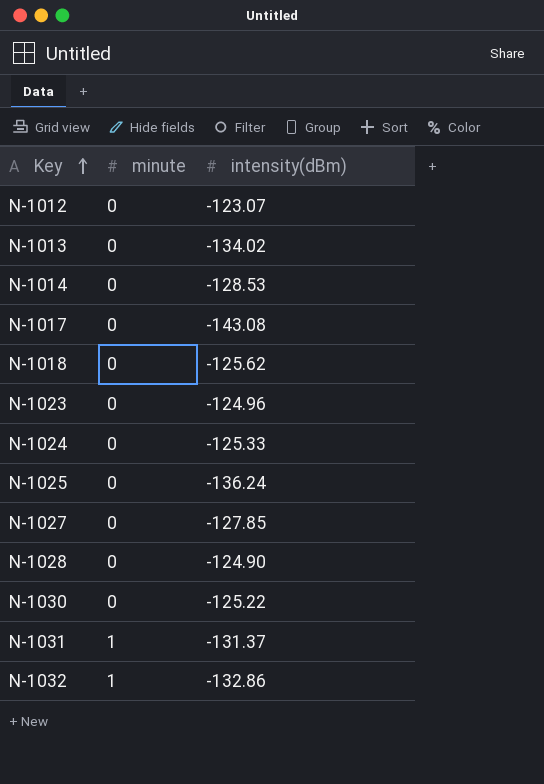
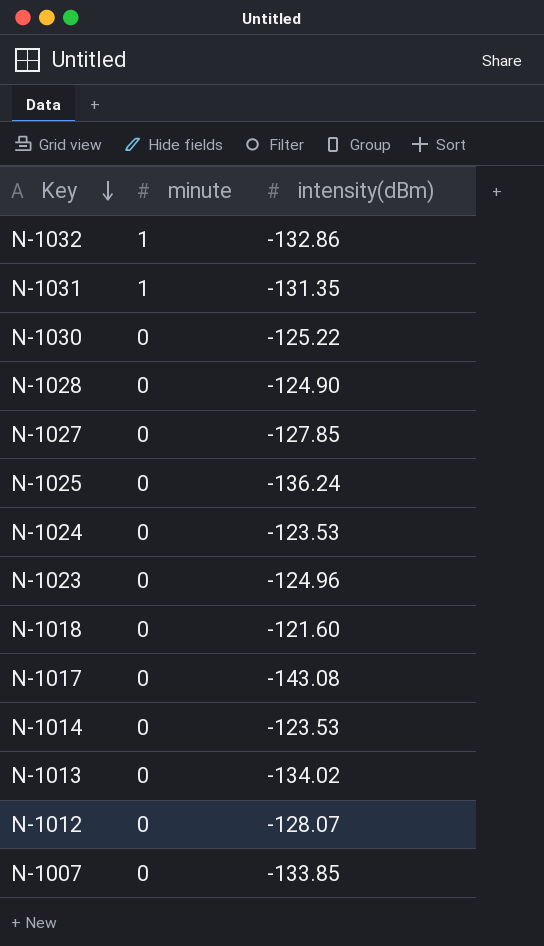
row order: Key ascending -> Key descending
N-1031 | intensity(dBm): -131.37 -> -131.35
N-1024 | intensity(dBm): -125.33 -> -123.53
N-1018 | intensity(dBm): -125.62 -> -121.60
N-1014 | intensity(dBm): -128.53 -> -123.53
N-1012 | intensity(dBm): -123.07 -> -128.07
row N-1007: none -> 0 | -133.85

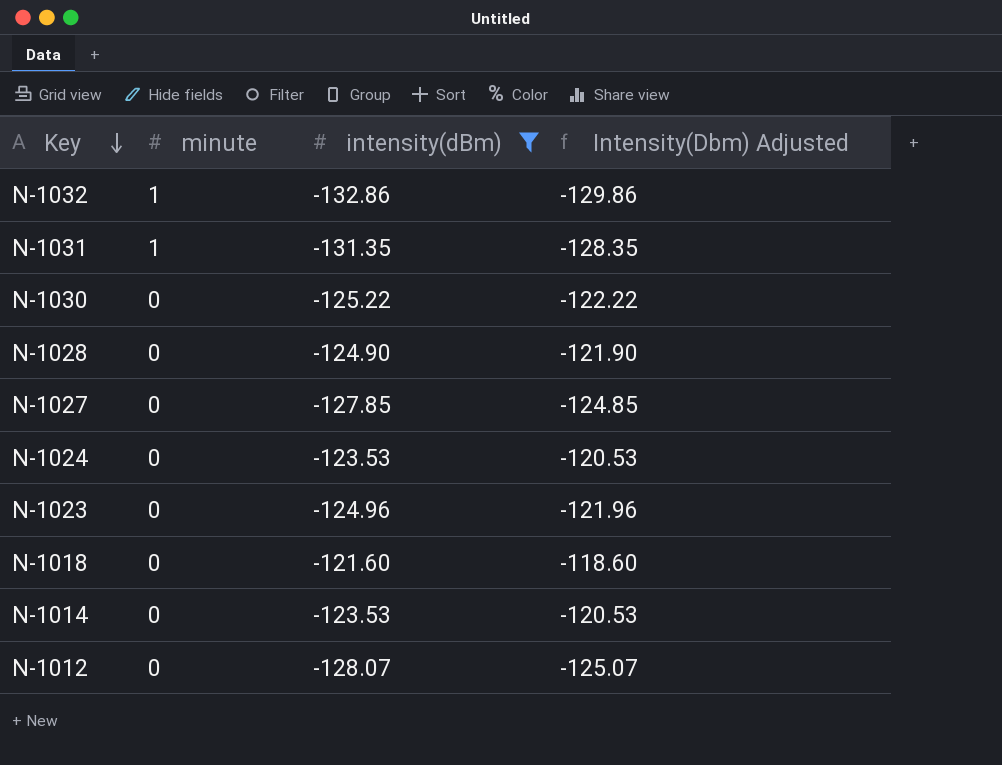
filter: none -> intensity(dBm) >= -132.86
column Intensity(Dbm) Adjusted | formula: none -> [intensity(dBm)] + 3

